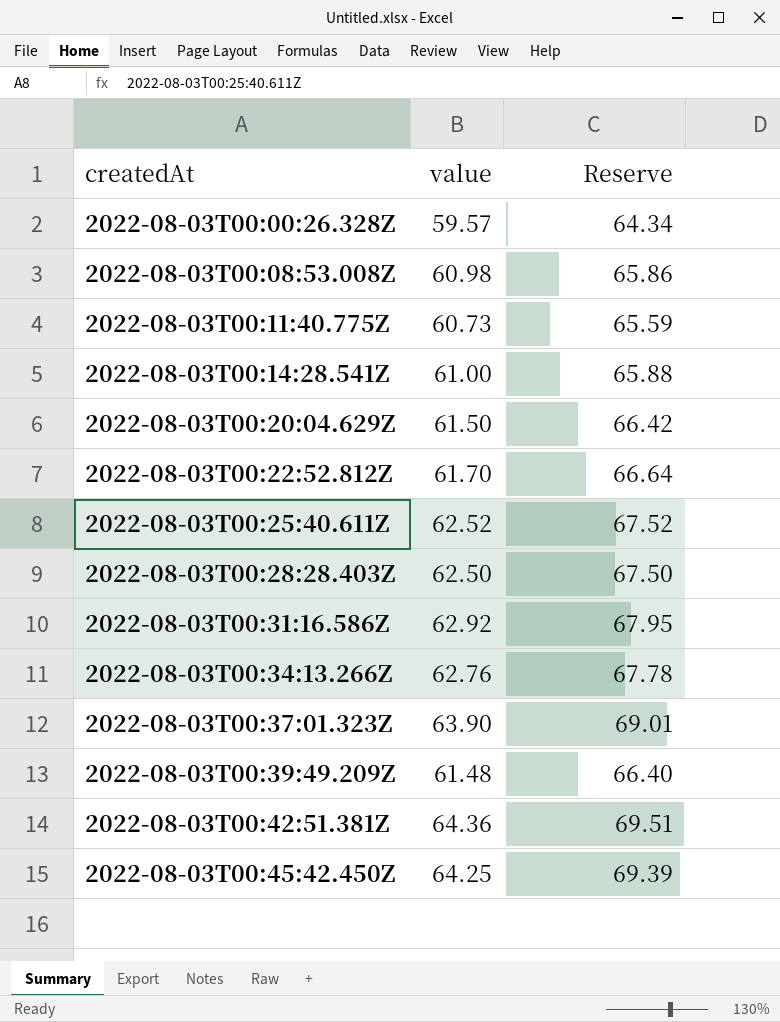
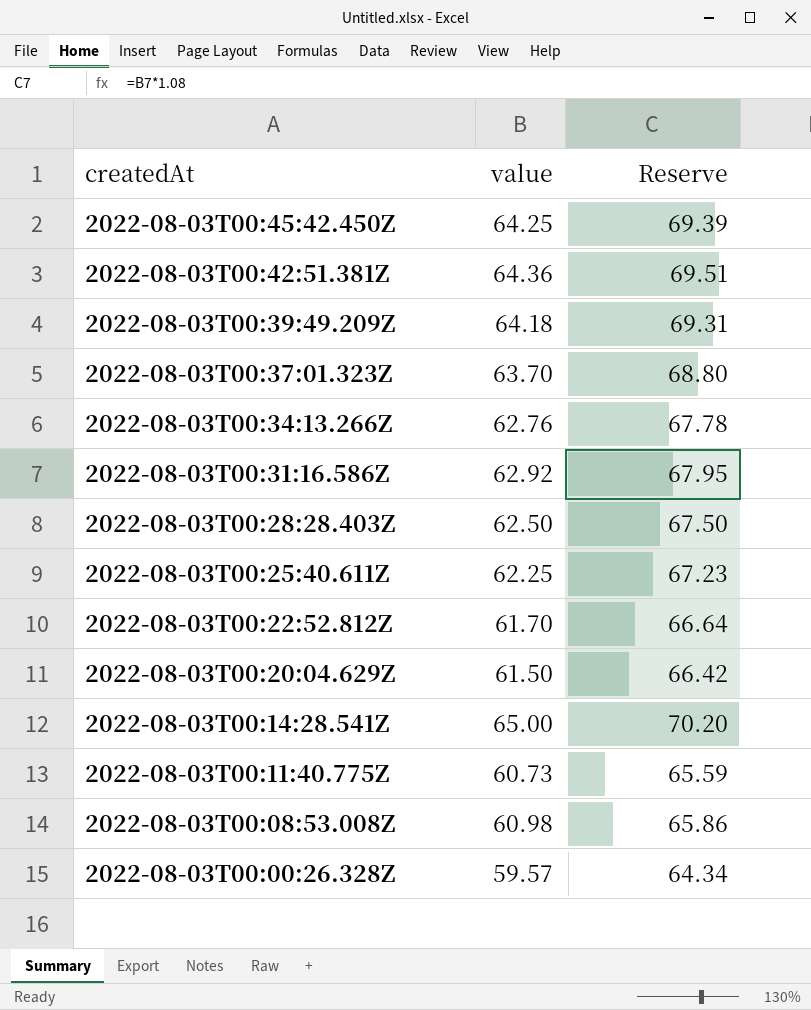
row order: createdAt ascending -> createdAt descending
2022-08-03T00:39:49.209Z | value: 61.48 -> 64.18
2022-08-03T00:39:49.209Z | Reserve: 66.40 -> 69.31
2022-08-03T00:37:01.323Z | value: 63.90 -> 63.70
2022-08-03T00:37:01.323Z | Reserve: 69.01 -> 68.80
2022-08-03T00:25:40.611Z | value: 62.52 -> 62.25
2022-08-03T00:25:40.611Z | Reserve: 67.52 -> 67.23
2022-08-03T00:14:28.541Z | value: 61.00 -> 65.00
2022-08-03T00:14:28.541Z | Reserve: 65.88 -> 70.20

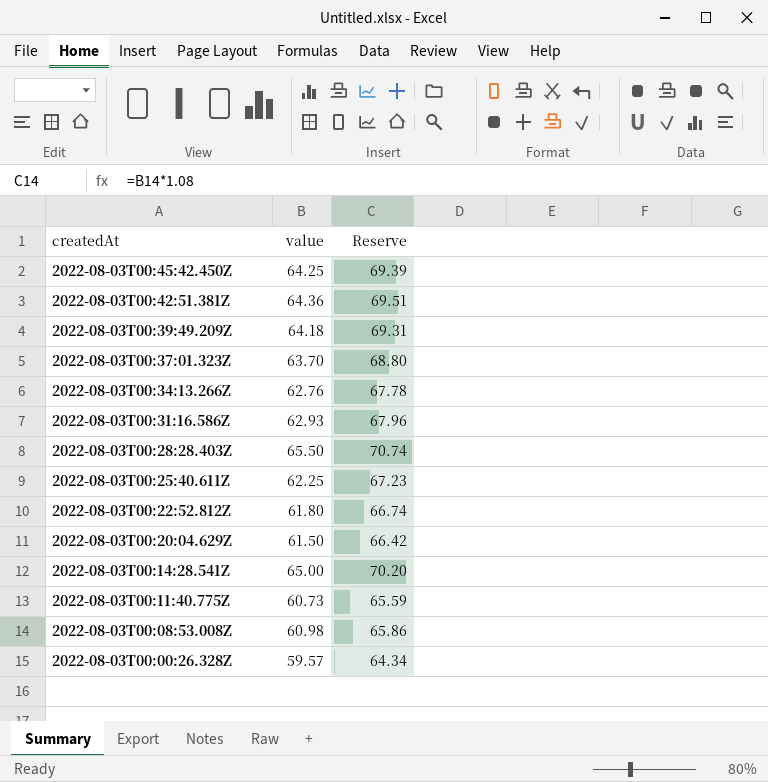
2022-08-03T00:31:16.586Z | value: 62.92 -> 62.93
2022-08-03T00:31:16.586Z | Reserve: 67.95 -> 67.96
2022-08-03T00:28:28.403Z | value: 62.50 -> 65.50
2022-08-03T00:28:28.403Z | Reserve: 67.50 -> 70.74
2022-08-03T00:22:52.812Z | value: 61.70 -> 61.80
2022-08-03T00:22:52.812Z | Reserve: 66.64 -> 66.74

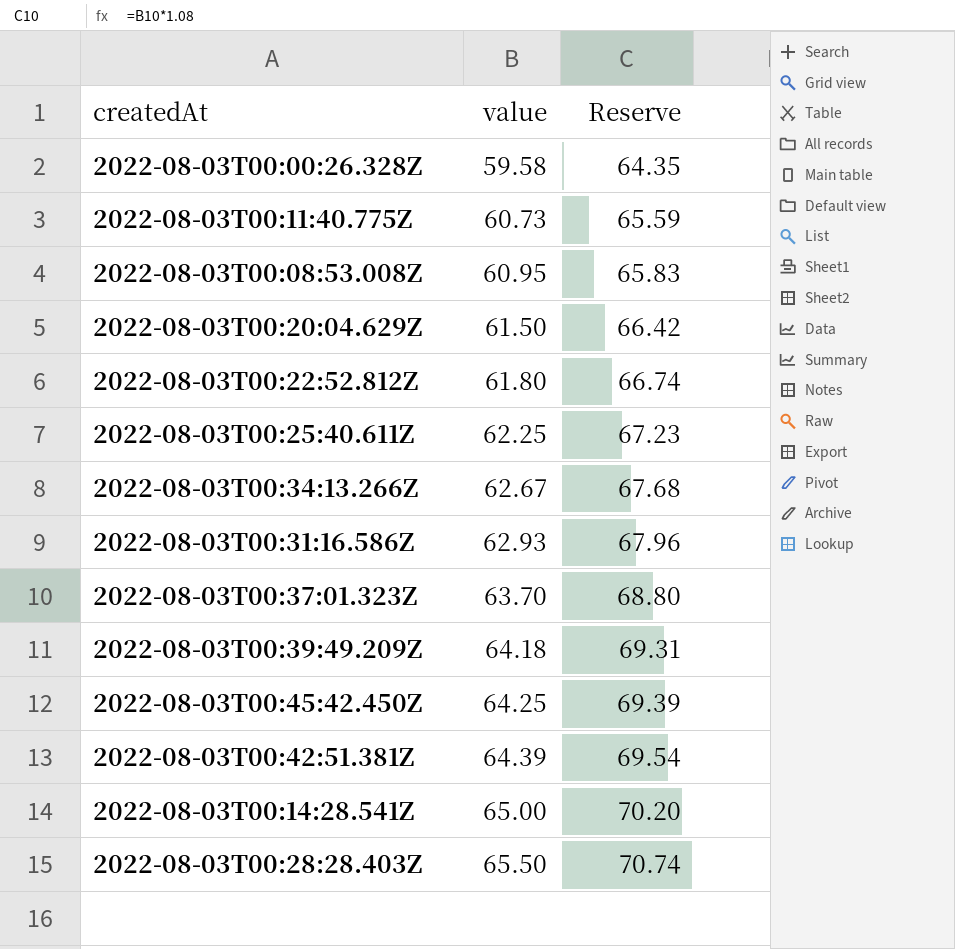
row order: createdAt descending -> value ascending
2022-08-03T00:00:26.328Z | value: 59.57 -> 59.58
2022-08-03T00:00:26.328Z | Reserve: 64.34 -> 64.35
2022-08-03T00:08:53.008Z | value: 60.98 -> 60.95
2022-08-03T00:08:53.008Z | Reserve: 65.86 -> 65.83
2022-08-03T00:34:13.266Z | value: 62.76 -> 62.67
2022-08-03T00:34:13.266Z | Reserve: 67.78 -> 67.68
2022-08-03T00:42:51.381Z | value: 64.36 -> 64.39
2022-08-03T00:42:51.381Z | Reserve: 69.51 -> 69.54

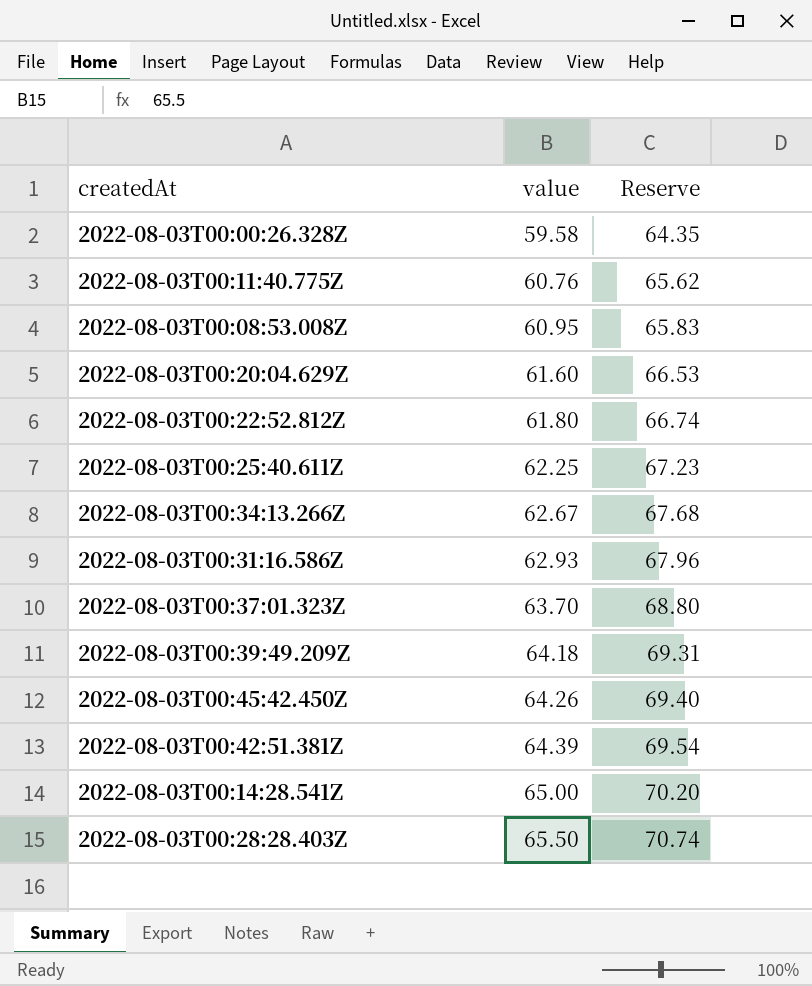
2022-08-03T00:11:40.775Z | value: 60.73 -> 60.76
2022-08-03T00:11:40.775Z | Reserve: 65.59 -> 65.62
2022-08-03T00:20:04.629Z | value: 61.50 -> 61.60
2022-08-03T00:20:04.629Z | Reserve: 66.42 -> 66.53
2022-08-03T00:45:42.450Z | value: 64.25 -> 64.26
2022-08-03T00:45:42.450Z | Reserve: 69.39 -> 69.40

